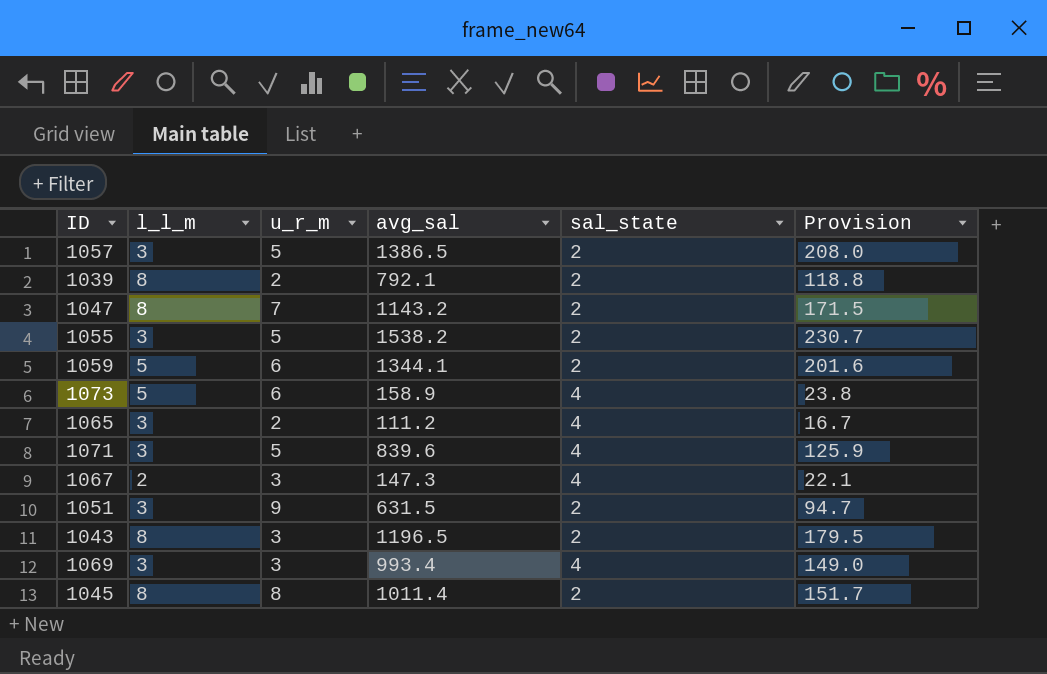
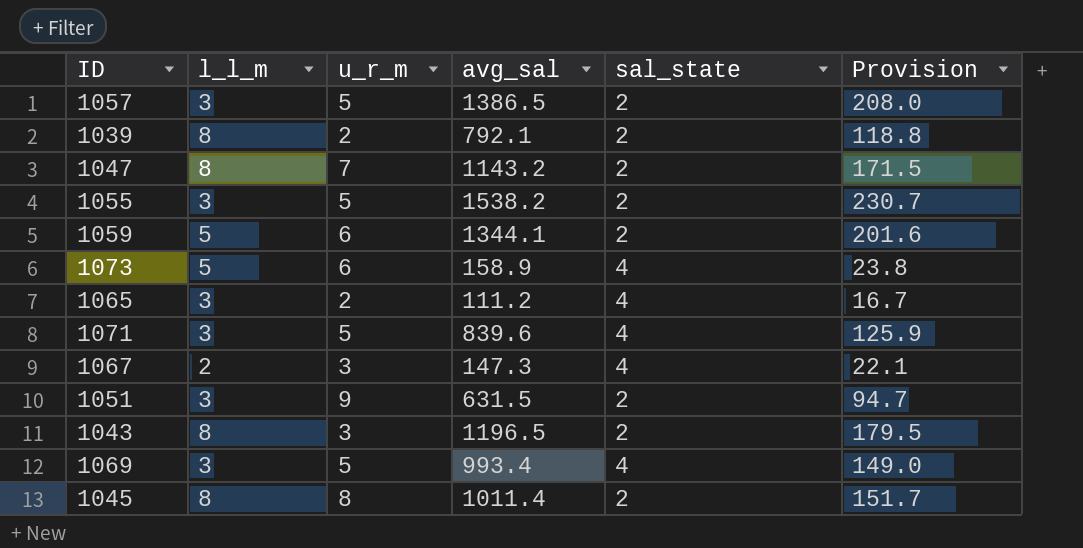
1069 | u_r_m: 3 -> 5

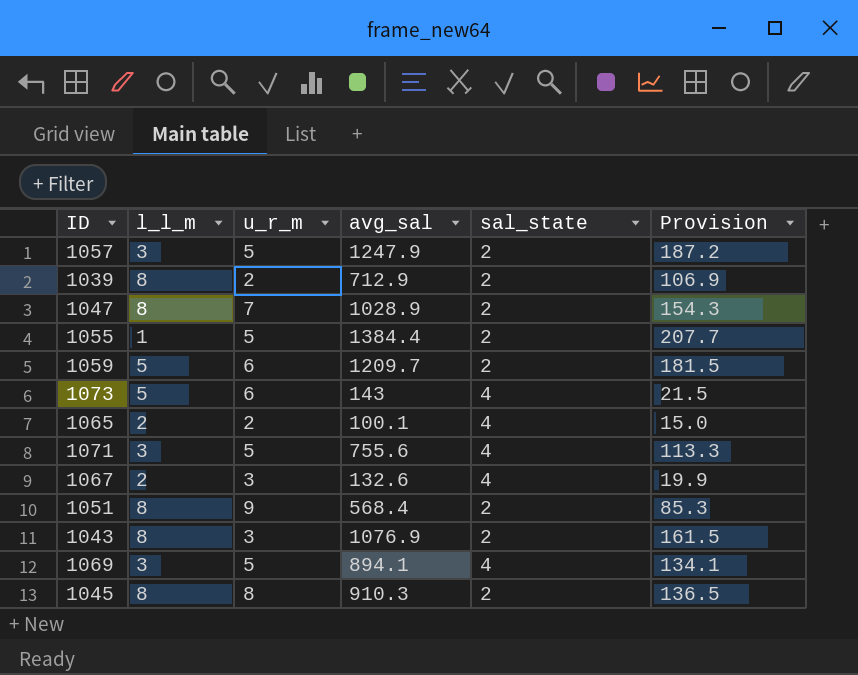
1057 | avg_sal: 1386.5 -> 1247.9
1057 | Provision: 208.0 -> 187.2
1039 | avg_sal: 792.1 -> 712.9
1039 | Provision: 118.8 -> 106.9
1047 | avg_sal: 1143.2 -> 1028.9
1047 | Provision: 171.5 -> 154.3
1055 | l_l_m: 3 -> 1
1055 | avg_sal: 1538.2 -> 1384.4
1055 | Provision: 230.7 -> 207.7
1059 | avg_sal: 1344.1 -> 1209.7
1059 | Provision: 201.6 -> 181.5
1073 | avg_sal: 158.9 -> 143
1073 | Provision: 23.8 -> 21.5
1065 | l_l_m: 3 -> 2
1065 | avg_sal: 111.2 -> 100.1
1065 | Provision: 16.7 -> 15.0
1071 | avg_sal: 839.6 -> 755.6
1071 | Provision: 125.9 -> 113.3
1067 | avg_sal: 147.3 -> 132.6
1067 | Provision: 22.1 -> 19.9
1051 | l_l_m: 3 -> 8
1051 | avg_sal: 631.5 -> 568.4
1051 | Provision: 94.7 -> 85.3
1043 | avg_sal: 1196.5 -> 1076.9
1043 | Provision: 179.5 -> 161.5
1069 | avg_sal: 993.4 -> 894.1
1069 | Provision: 149.0 -> 134.1
1045 | avg_sal: 1011.4 -> 910.3
1045 | Provision: 151.7 -> 136.5

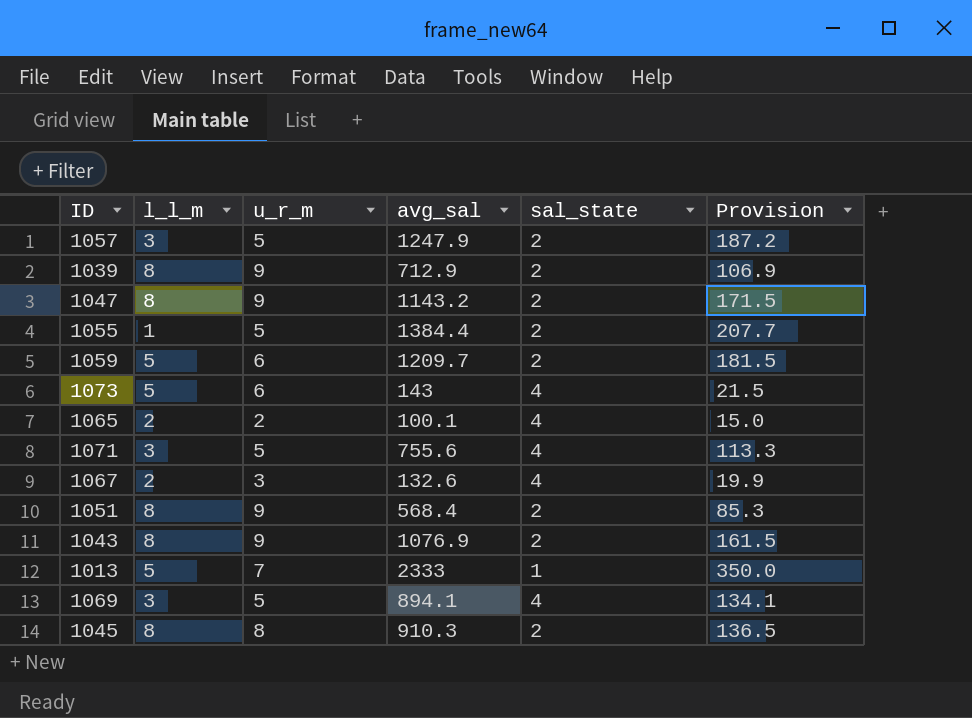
1039 | u_r_m: 2 -> 9
1047 | u_r_m: 7 -> 9
1047 | avg_sal: 1028.9 -> 1143.2
1047 | Provision: 154.3 -> 171.5
1043 | u_r_m: 3 -> 9
row 1013: none -> 5 | 7 | 2333 | 1 | 350.0

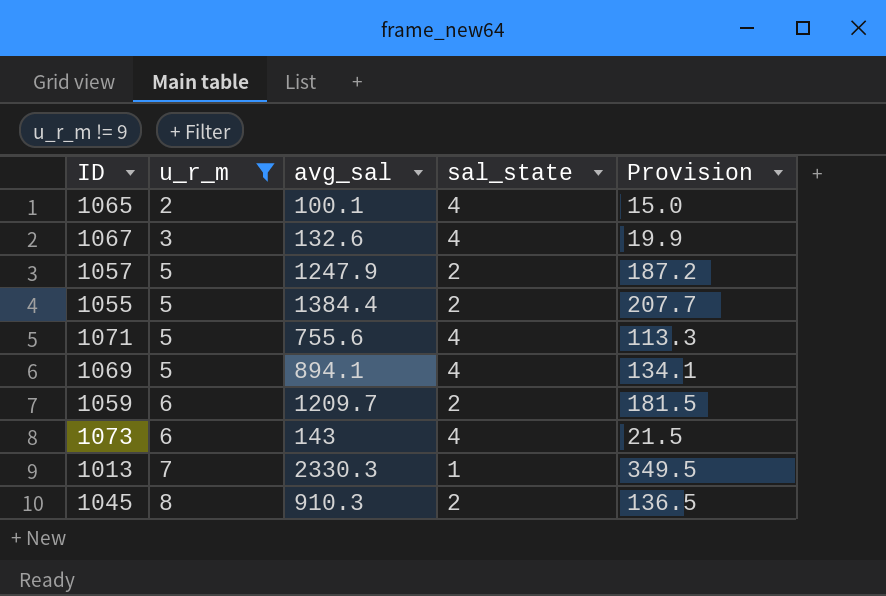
filter: none -> u_r_m != 9
row order: none -> u_r_m ascending
column l_l_m | position: 2 -> none
1013 | avg_sal: 2333 -> 2330.3
1013 | Provision: 350.0 -> 349.5

